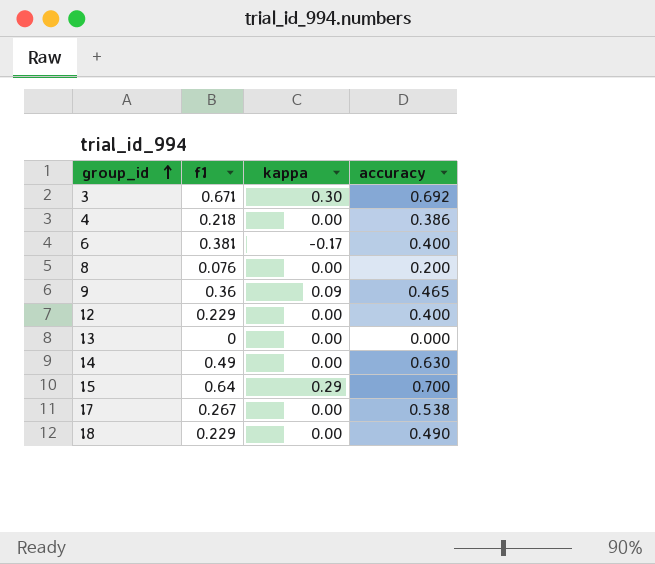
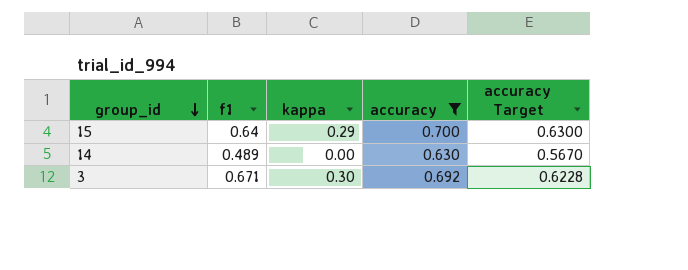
filter: none -> accuracy >= 0.630
row order: group_id ascending -> group_id descending
column accuracy Target | formula: none -> [accuracy] * 0.9
14 | f1: 0.49 -> 0.489

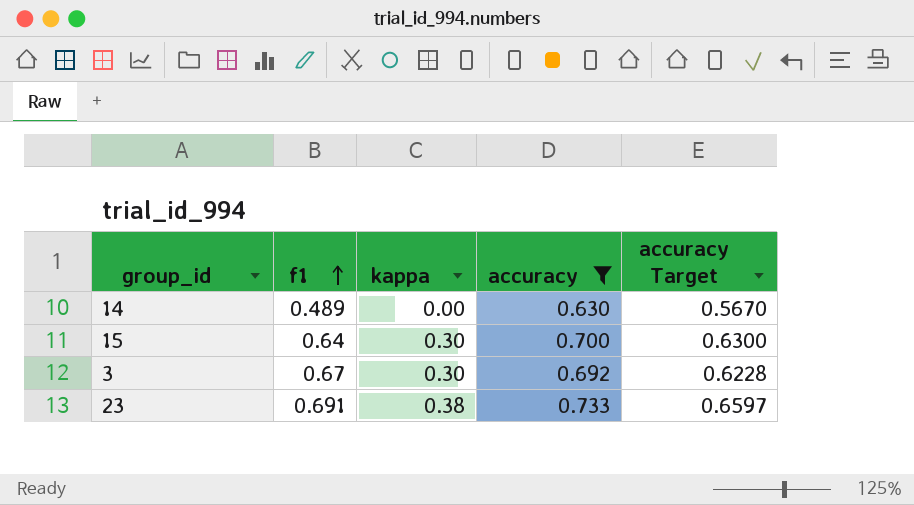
row order: group_id descending -> f1 ascending
15 | kappa: 0.29 -> 0.30
3 | f1: 0.671 -> 0.67
row 23: none -> 0.691 | 0.38 | 0.733 | 0.6597

